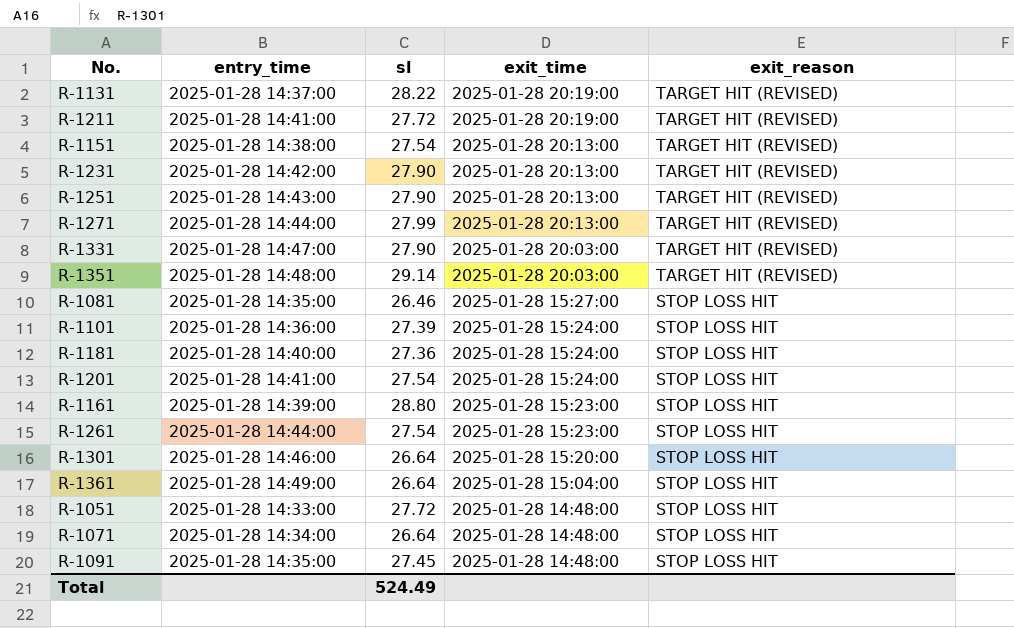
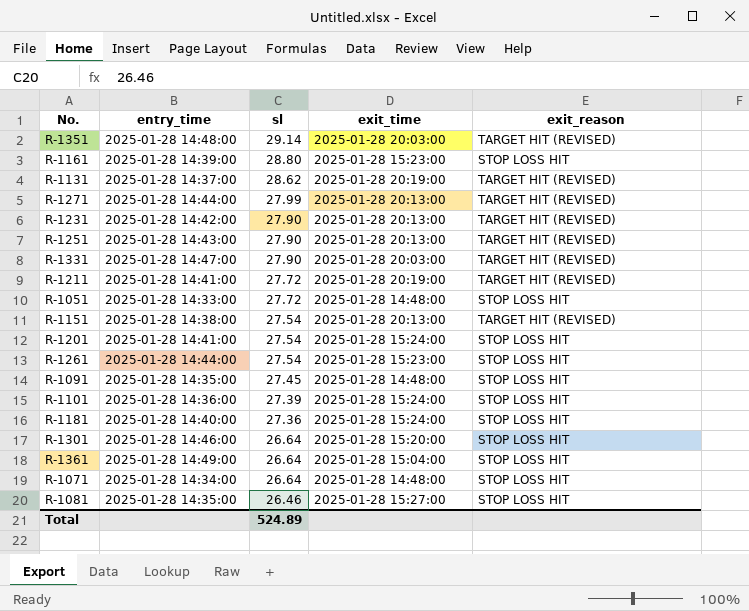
row order: exit_time descending -> sl descending
R-1131 | sl: 28.22 -> 28.62
Total | sl: 524.49 -> 524.89

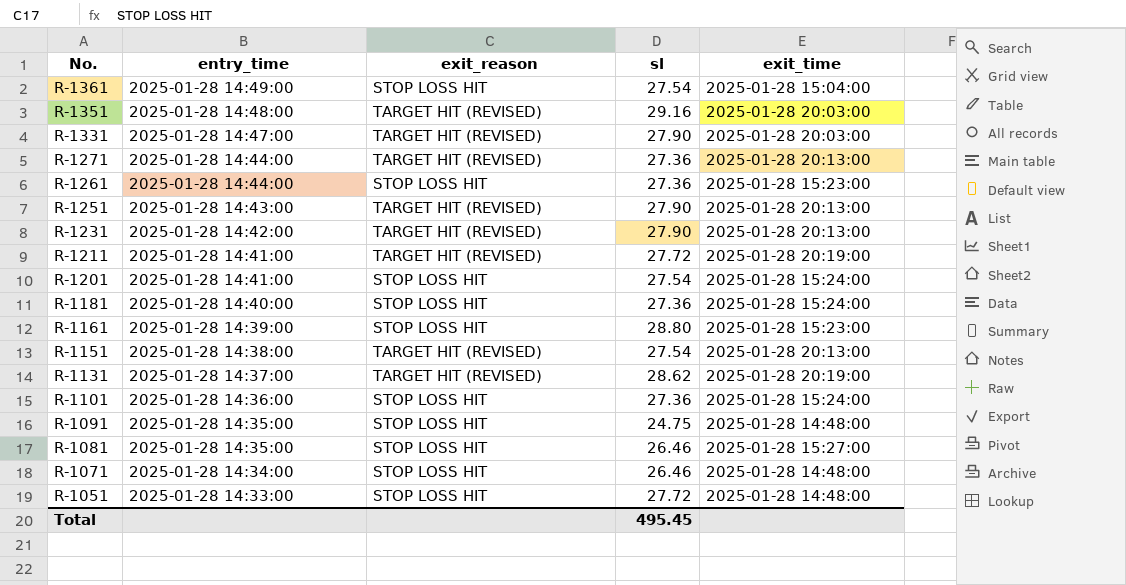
row order: sl descending -> No. descending
column exit_reason | position: 5 -> 3
row R-1301: 2025-01-28 14:46:00 | 26.64 | 2025-01-28 15:20:00 | STOP LOSS HIT -> none
R-1361 | sl: 26.64 -> 27.54
R-1351 | sl: 29.14 -> 29.16
R-1271 | sl: 27.99 -> 27.36
R-1261 | sl: 27.54 -> 27.36
R-1101 | sl: 27.39 -> 27.36
R-1091 | sl: 27.45 -> 24.75
R-1071 | sl: 26.64 -> 26.46
Total | sl: 524.89 -> 495.45

